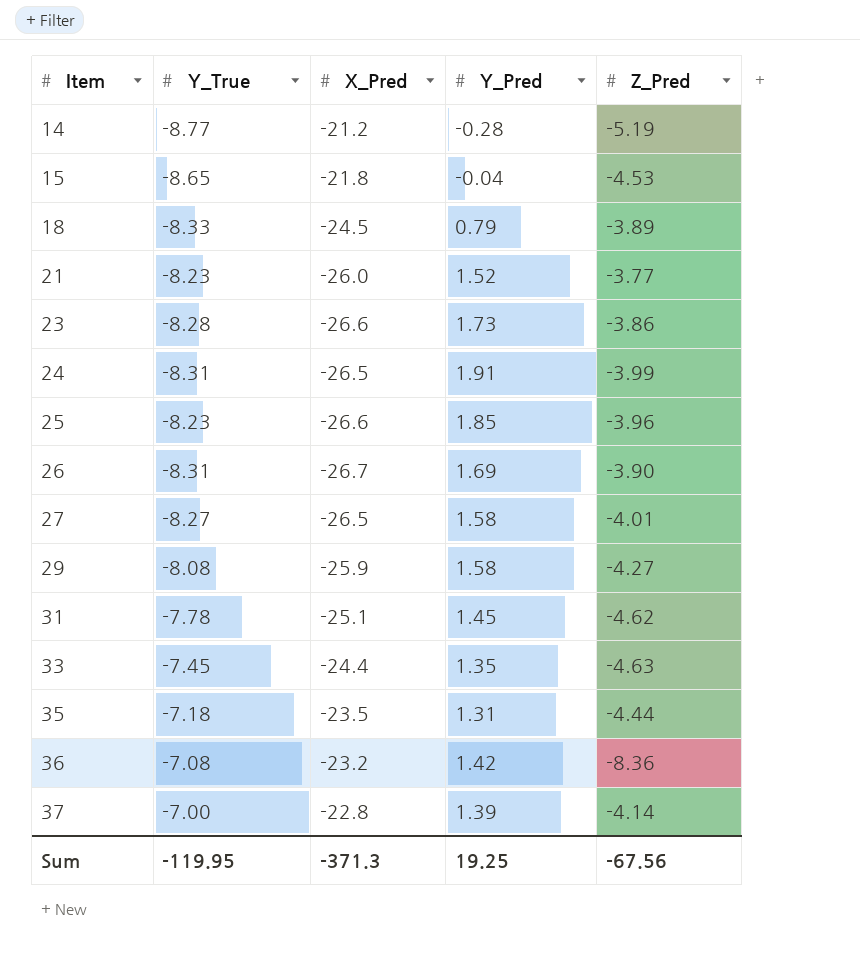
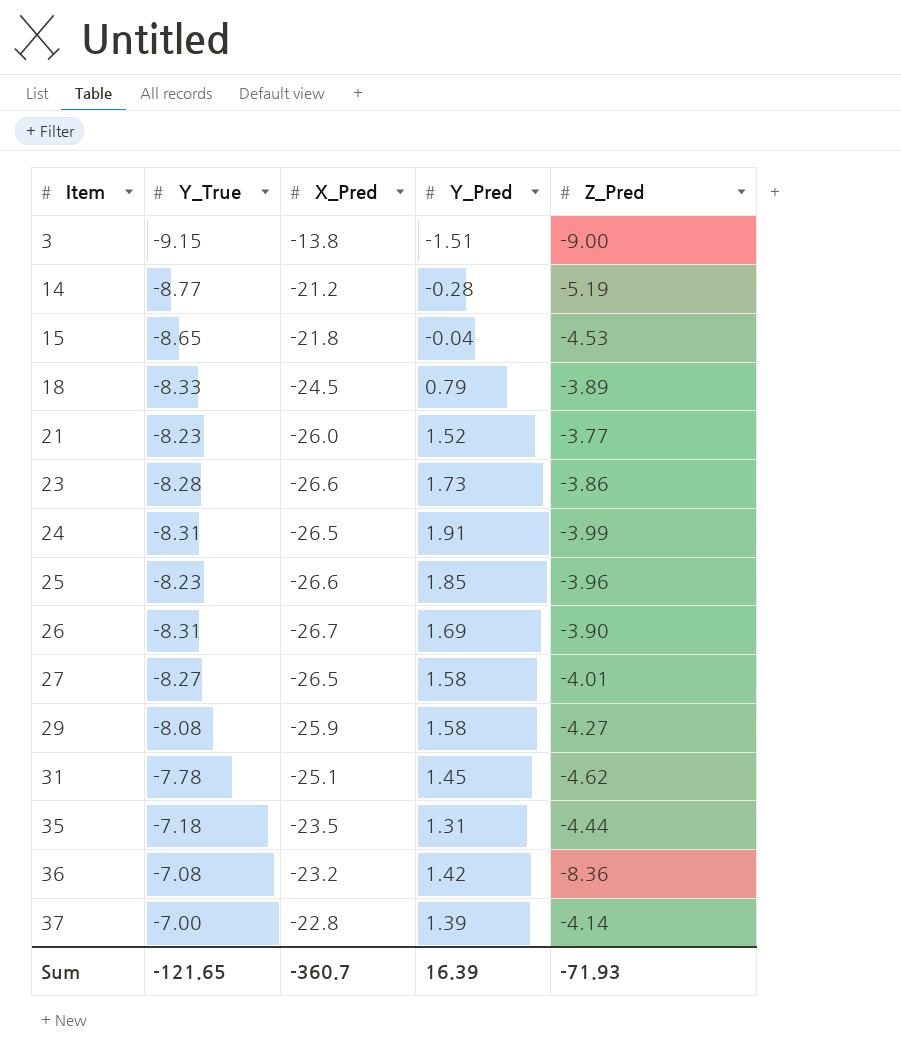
row 33: -7.45 | -24.4 | 1.35 | -4.63 -> none
row 3: none -> -9.15 | -13.8 | -1.51 | -9.00
Sum | Y_True: -119.95 -> -121.65
Sum | X_Pred: -371.3 -> -360.7
Sum | Y_Pred: 19.25 -> 16.39
Sum | Z_Pred: -67.56 -> -71.93

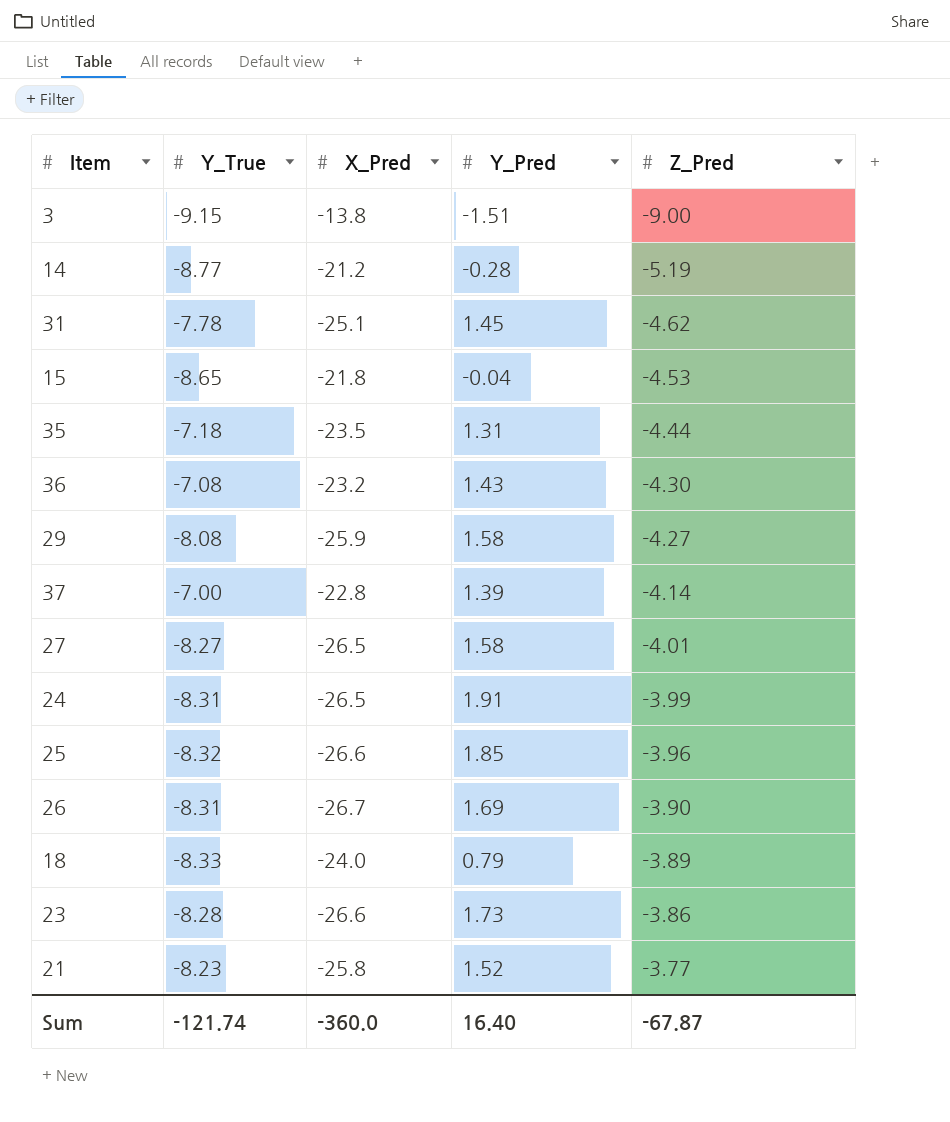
row order: Item ascending -> Z_Pred ascending
36 | Y_Pred: 1.42 -> 1.43
36 | Z_Pred: -8.36 -> -4.30
25 | Y_True: -8.23 -> -8.32
18 | X_Pred: -24.5 -> -24.0
21 | X_Pred: -26.0 -> -25.8
Sum | Y_True: -121.65 -> -121.74
Sum | X_Pred: -360.7 -> -360.0
Sum | Y_Pred: 16.39 -> 16.40
Sum | Z_Pred: -71.93 -> -67.87

